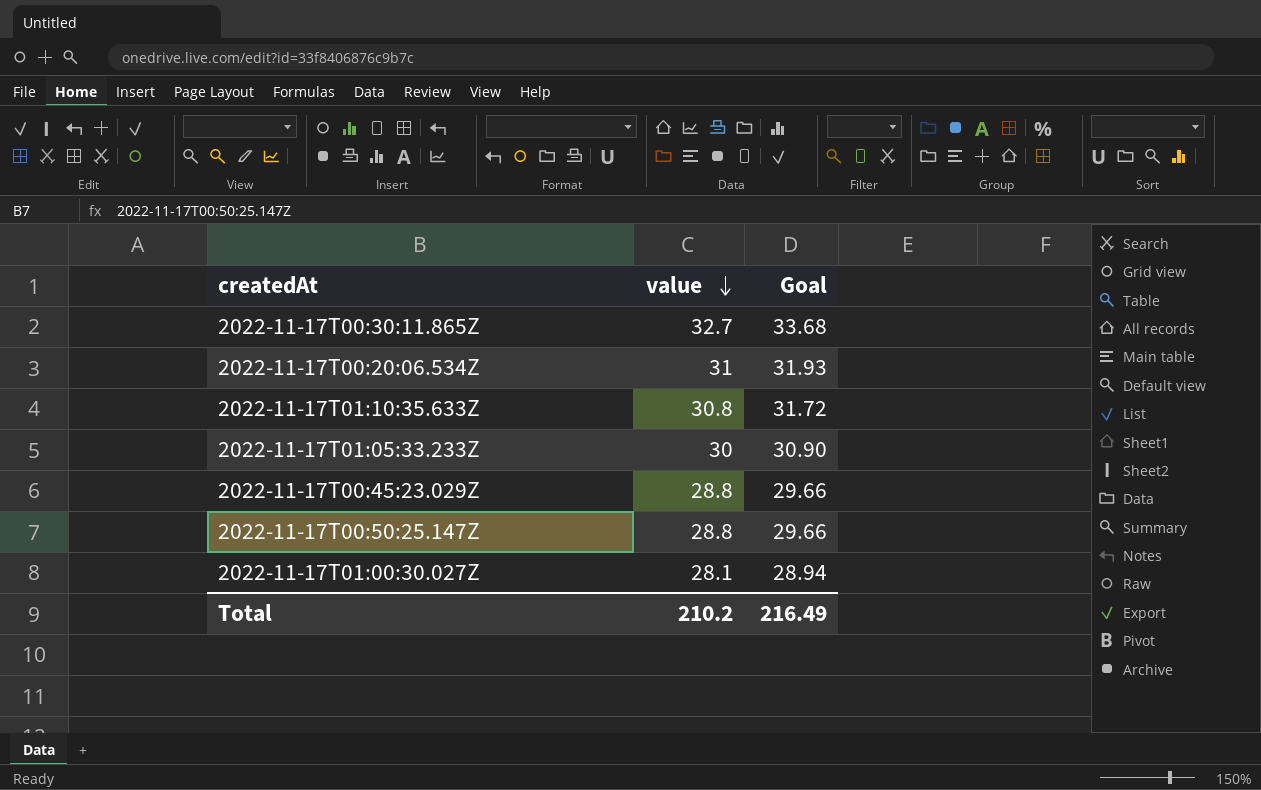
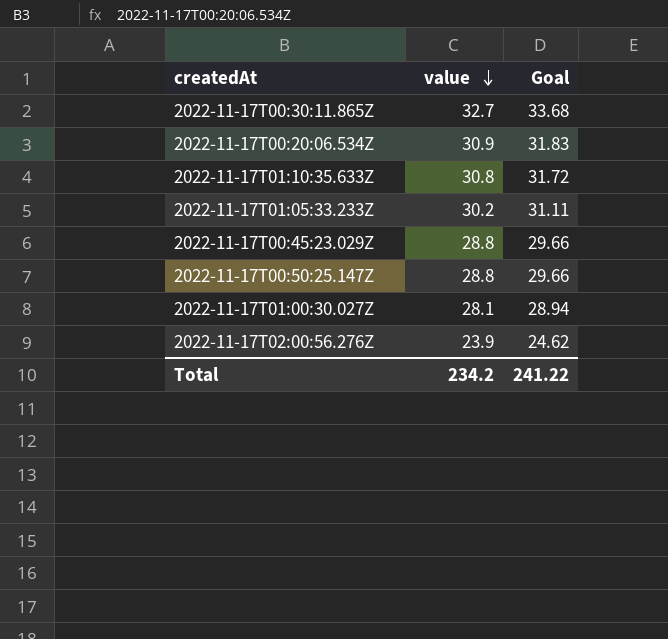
2022-11-17T00:20:06.534Z | value: 31 -> 30.9
2022-11-17T00:20:06.534Z | Goal: 31.93 -> 31.83
2022-11-17T01:05:33.233Z | value: 30 -> 30.2
2022-11-17T01:05:33.233Z | Goal: 30.90 -> 31.11
row 2022-11-17T02:00:56.276Z: none -> 23.9 | 24.62
Total | value: 210.2 -> 234.2
Total | Goal: 216.49 -> 241.22

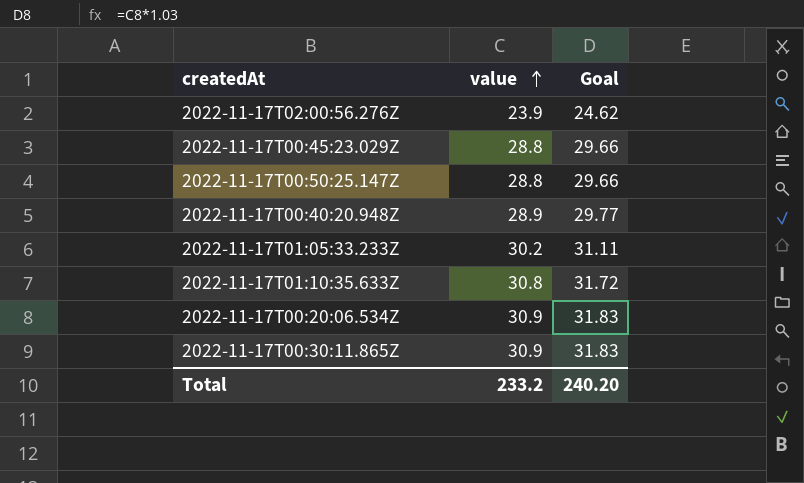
row order: value descending -> value ascending
row 2022-11-17T01:00:30.027Z: 28.1 | 28.94 -> none
row 2022-11-17T00:40:20.948Z: none -> 28.9 | 29.77
2022-11-17T00:30:11.865Z | value: 32.7 -> 30.9
2022-11-17T00:30:11.865Z | Goal: 33.68 -> 31.83
Total | value: 234.2 -> 233.2
Total | Goal: 241.22 -> 240.20

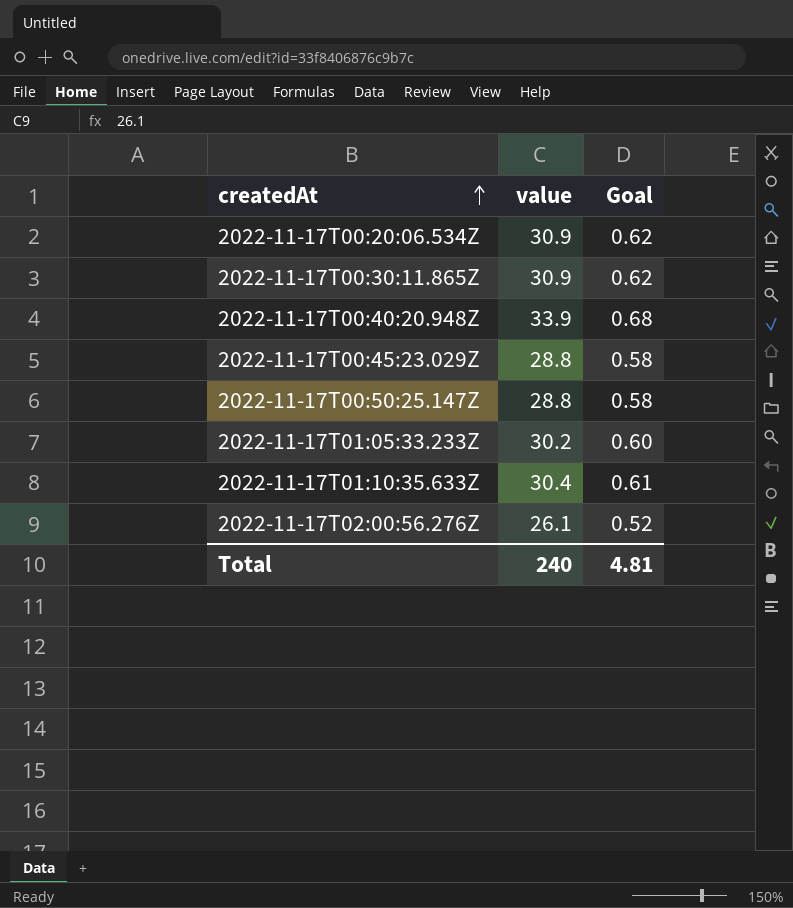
row order: value ascending -> createdAt ascending
column Goal | formula: [value] * 1.03 -> [value] * 0.02
2022-11-17T00:40:20.948Z | value: 28.9 -> 33.9
2022-11-17T01:10:35.633Z | value: 30.8 -> 30.4
2022-11-17T02:00:56.276Z | value: 23.9 -> 26.1
Total | value: 233.2 -> 240
Total | Goal: 240.20 -> 4.81

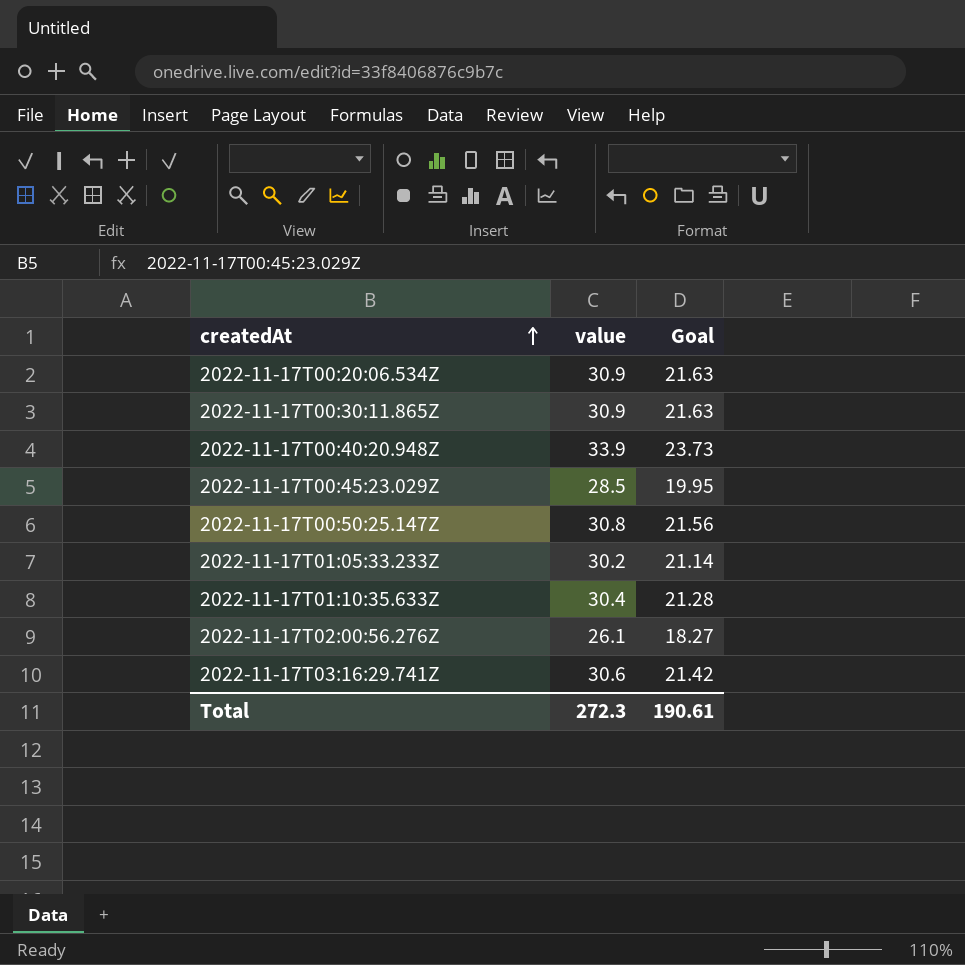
column Goal | formula: [value] * 0.02 -> [value] * 0.7
2022-11-17T00:45:23.029Z | value: 28.8 -> 28.5
2022-11-17T00:50:25.147Z | value: 28.8 -> 30.8
row 2022-11-17T03:16:29.741Z: none -> 30.6 | 21.42
Total | value: 240 -> 272.3
Total | Goal: 4.81 -> 190.61

